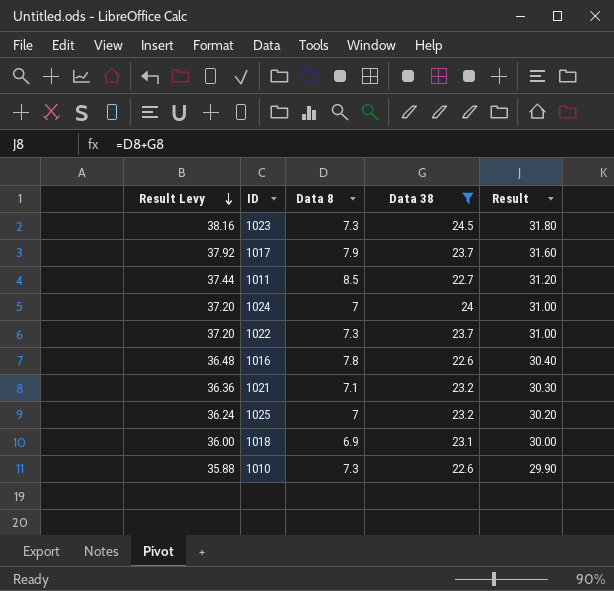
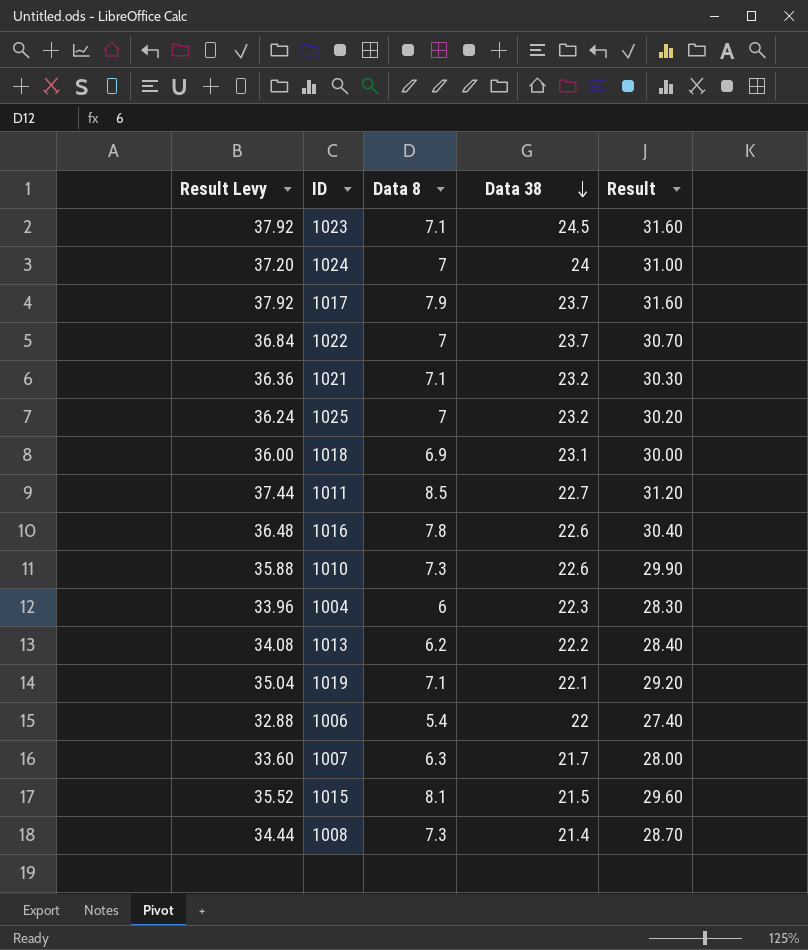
filter: Data 38 >= 22.6 -> none
row order: Result Levy descending -> Data 38 descending
1023 | Result Levy: 38.16 -> 37.92
1023 | Data 8: 7.3 -> 7.1
1023 | Result: 31.80 -> 31.60
1022 | Result Levy: 37.20 -> 36.84
1022 | Data 8: 7.3 -> 7
1022 | Result: 31.00 -> 30.70

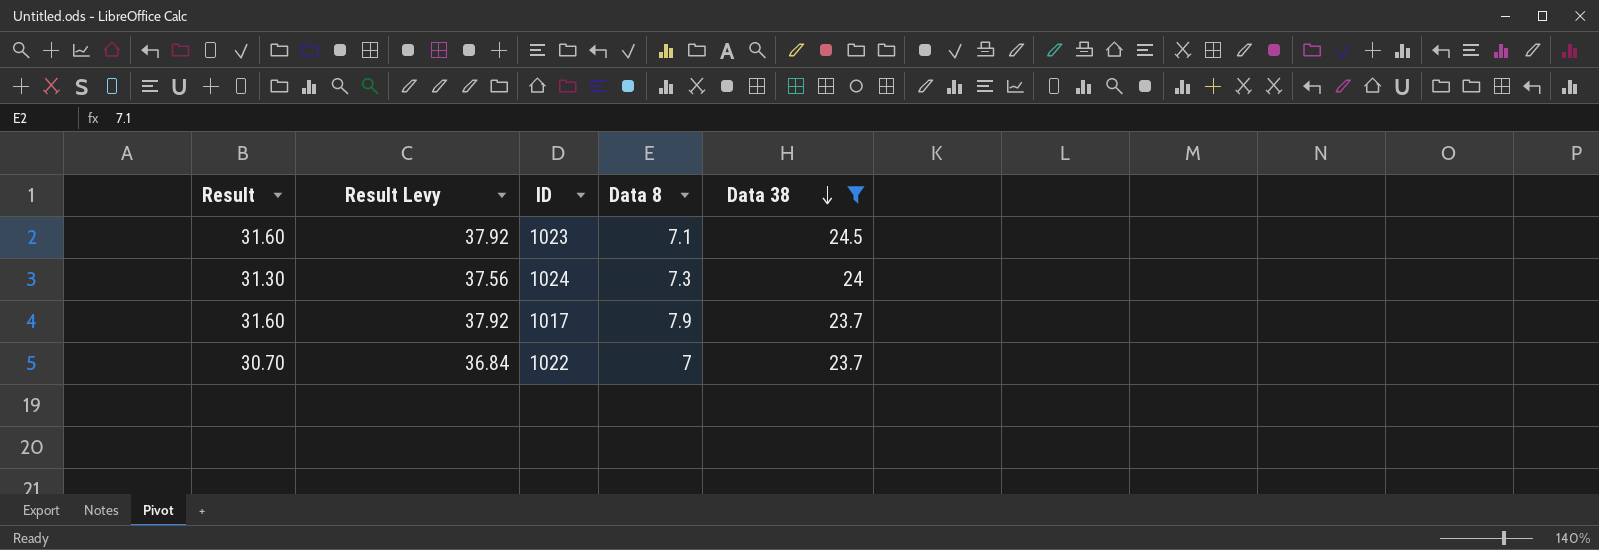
filter: none -> Data 38 >= 23.7
column Result | position: 5 -> 1
1024 | Result: 31.00 -> 31.30
1024 | Result Levy: 37.20 -> 37.56
1024 | Data 8: 7 -> 7.3

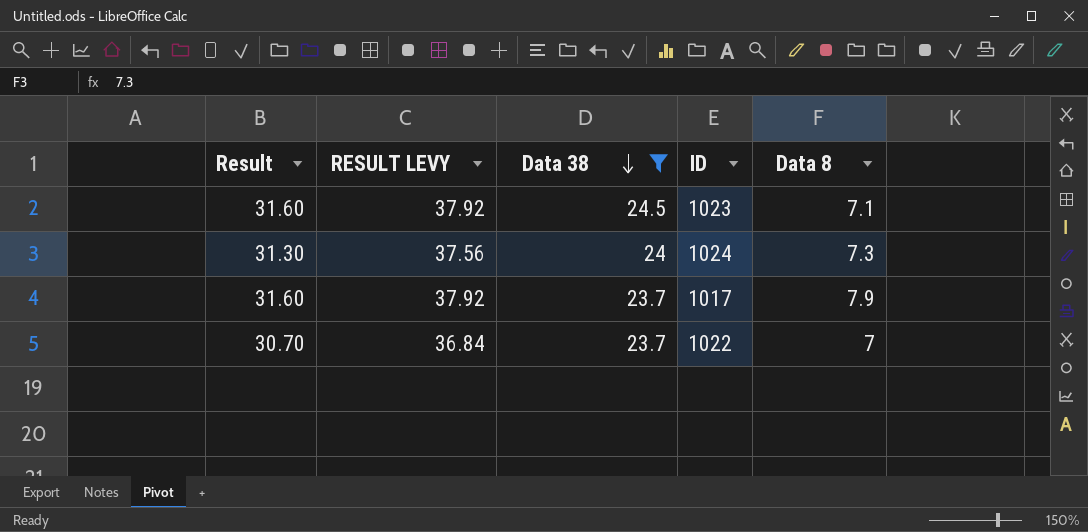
column name: Result Levy -> RESULT LEVY
column Data 38 | position: 5 -> 3

